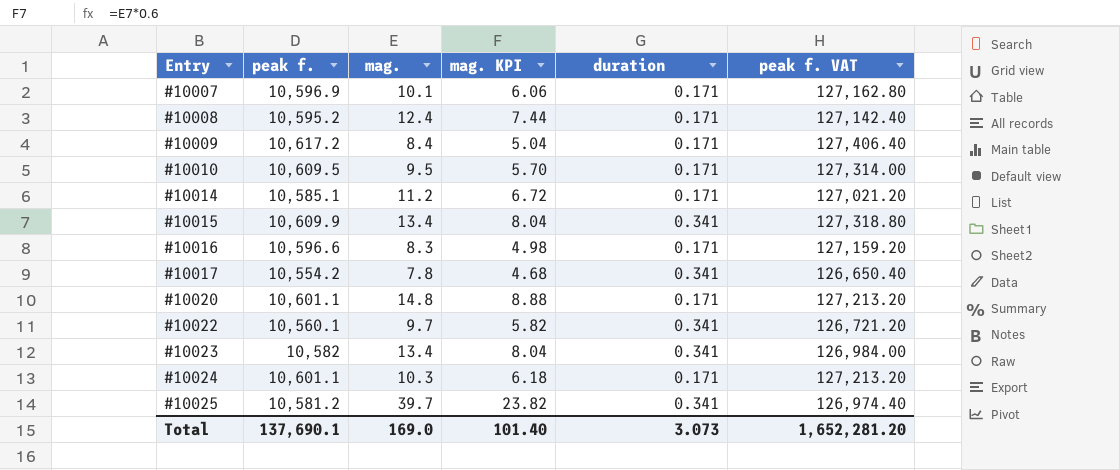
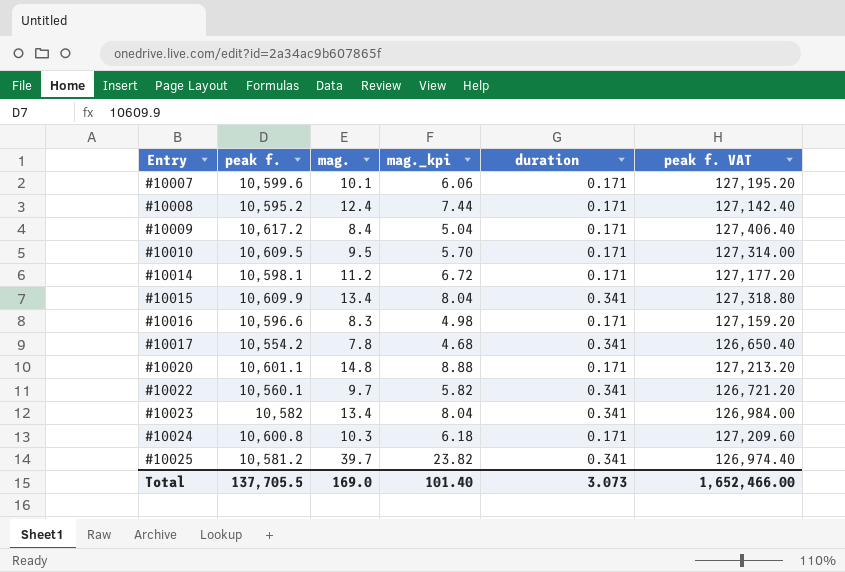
column name: mag. KPI -> mag._kpi
#10007 | peak f.: 10,596.9 -> 10,599.6
#10007 | peak f. VAT: 127,162.80 -> 127,195.20
#10014 | peak f.: 10,585.1 -> 10,598.1
#10014 | peak f. VAT: 127,021.20 -> 127,177.20
#10024 | peak f.: 10,601.1 -> 10,600.8
#10024 | peak f. VAT: 127,213.20 -> 127,209.60
Total | peak f.: 137,690.1 -> 137,705.5
Total | peak f. VAT: 1,652,281.20 -> 1,652,466.00

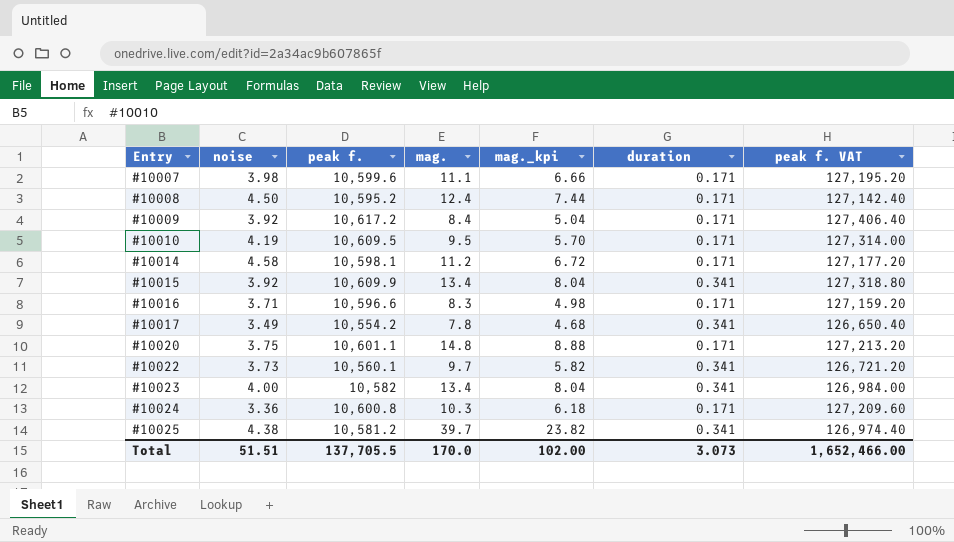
column noise | position: none -> 2
#10007 | mag.: 10.1 -> 11.1
#10007 | mag._kpi: 6.06 -> 6.66
Total | mag.: 169.0 -> 170.0
Total | mag._kpi: 101.40 -> 102.00

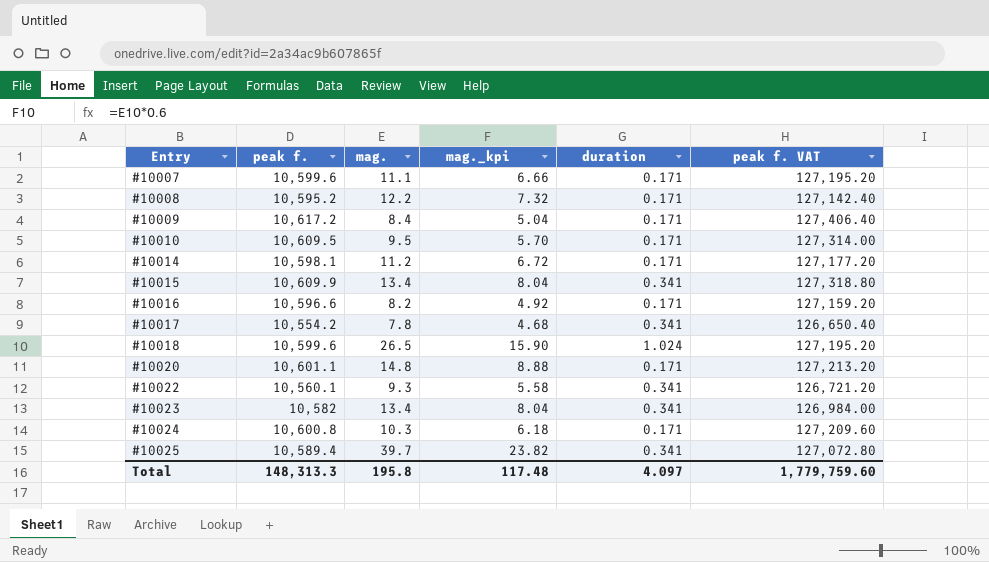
column noise | position: 2 -> none
#10008 | mag.: 12.4 -> 12.2
#10008 | mag._kpi: 7.44 -> 7.32
#10016 | mag.: 8.3 -> 8.2
#10016 | mag._kpi: 4.98 -> 4.92
row #10018: none -> 10,599.6 | 26.5 | 15.90 | 1.024 | 127,195.20
#10022 | mag.: 9.7 -> 9.3
#10022 | mag._kpi: 5.82 -> 5.58
#10025 | peak f.: 10,581.2 -> 10,589.4
#10025 | peak f. VAT: 126,974.40 -> 127,072.80
Total | peak f.: 137,705.5 -> 148,313.3
Total | mag.: 170.0 -> 195.8
Total | mag._kpi: 102.00 -> 117.48
Total | duration: 3.073 -> 4.097
Total | peak f. VAT: 1,652,466.00 -> 1,779,759.60

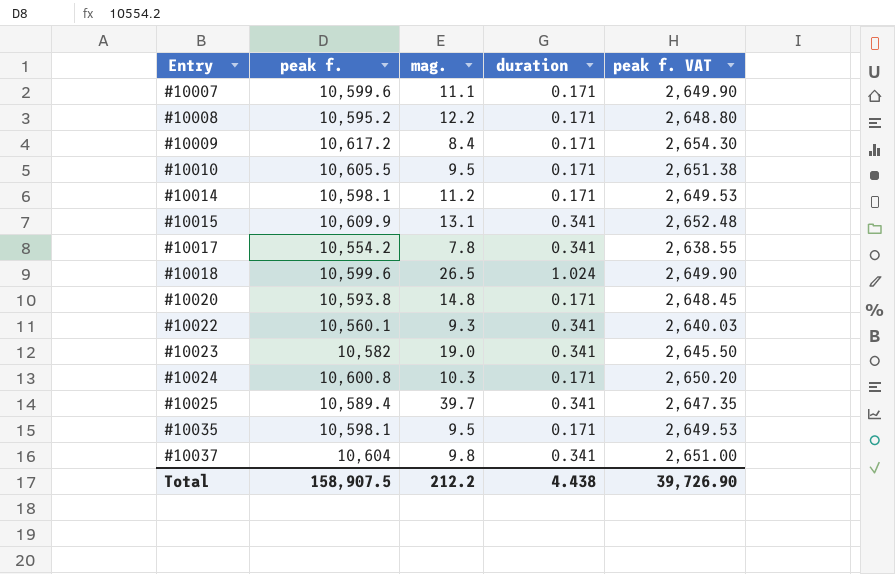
column mag._kpi | formula: [mag.] * 0.6 -> none
column peak f. VAT | formula: [peak f.] * 12 -> [peak f.] * 0.25
row #10016: 10,596.6 | 8.2 | 4.92 | 0.171 | 127,159.20 -> none
#10010 | peak f.: 10,609.5 -> 10,605.5
#10015 | mag.: 13.4 -> 13.1
#10020 | peak f.: 10,601.1 -> 10,593.8
#10023 | mag.: 13.4 -> 19.0
row #10035: none -> 10,598.1 | 9.5 | 0.171 | 2,649.53
row #10037: none -> 10,604 | 9.8 | 0.341 | 2,651.00
Total | peak f.: 148,313.3 -> 158,907.5
Total | mag.: 195.8 -> 212.2
Total | duration: 4.097 -> 4.438
Total | peak f. VAT: 1,779,759.60 -> 39,726.90

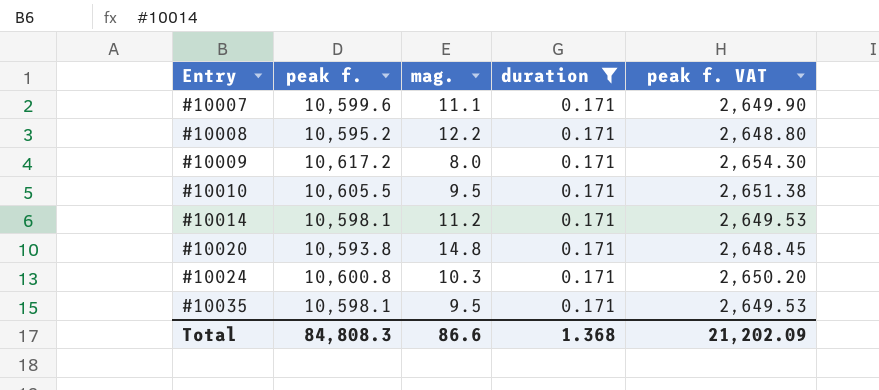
filter: none -> duration = 0.171
#10009 | mag.: 8.4 -> 8.0
Total | peak f.: 158,907.5 -> 84,808.3
Total | mag.: 212.2 -> 86.6
Total | duration: 4.438 -> 1.368
Total | peak f. VAT: 39,726.90 -> 21,202.09

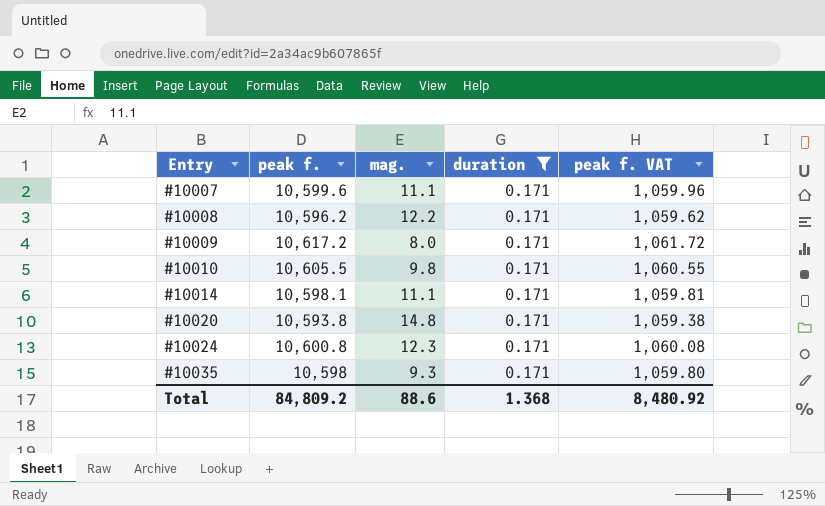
column peak f. VAT | formula: [peak f.] * 0.25 -> [peak f.] * 0.1
#10008 | peak f.: 10,595.2 -> 10,596.2
#10010 | mag.: 9.5 -> 9.8
#10014 | mag.: 11.2 -> 11.1
#10024 | mag.: 10.3 -> 12.3
#10035 | peak f.: 10,598.1 -> 10,598
#10035 | mag.: 9.5 -> 9.3
Total | peak f.: 84,808.3 -> 84,809.2
Total | mag.: 86.6 -> 88.6
Total | peak f. VAT: 21,202.09 -> 8,480.92

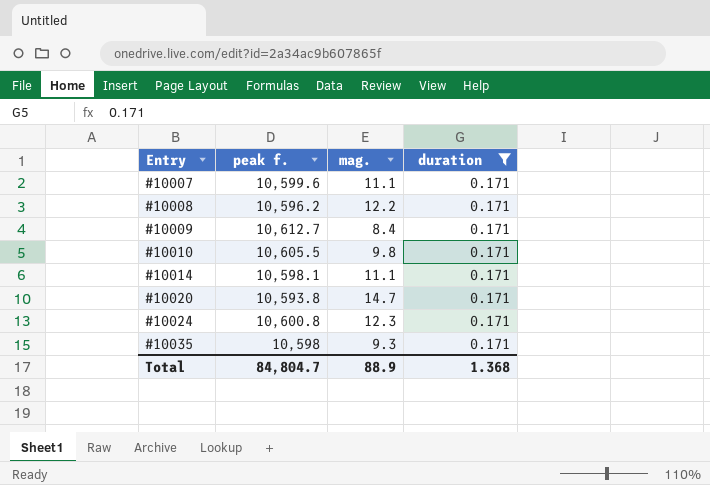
column peak f. VAT | formula: [peak f.] * 0.1 -> none
#10009 | peak f.: 10,617.2 -> 10,612.7
#10009 | mag.: 8.0 -> 8.4
#10020 | mag.: 14.8 -> 14.7
Total | peak f.: 84,809.2 -> 84,804.7
Total | mag.: 88.6 -> 88.9

